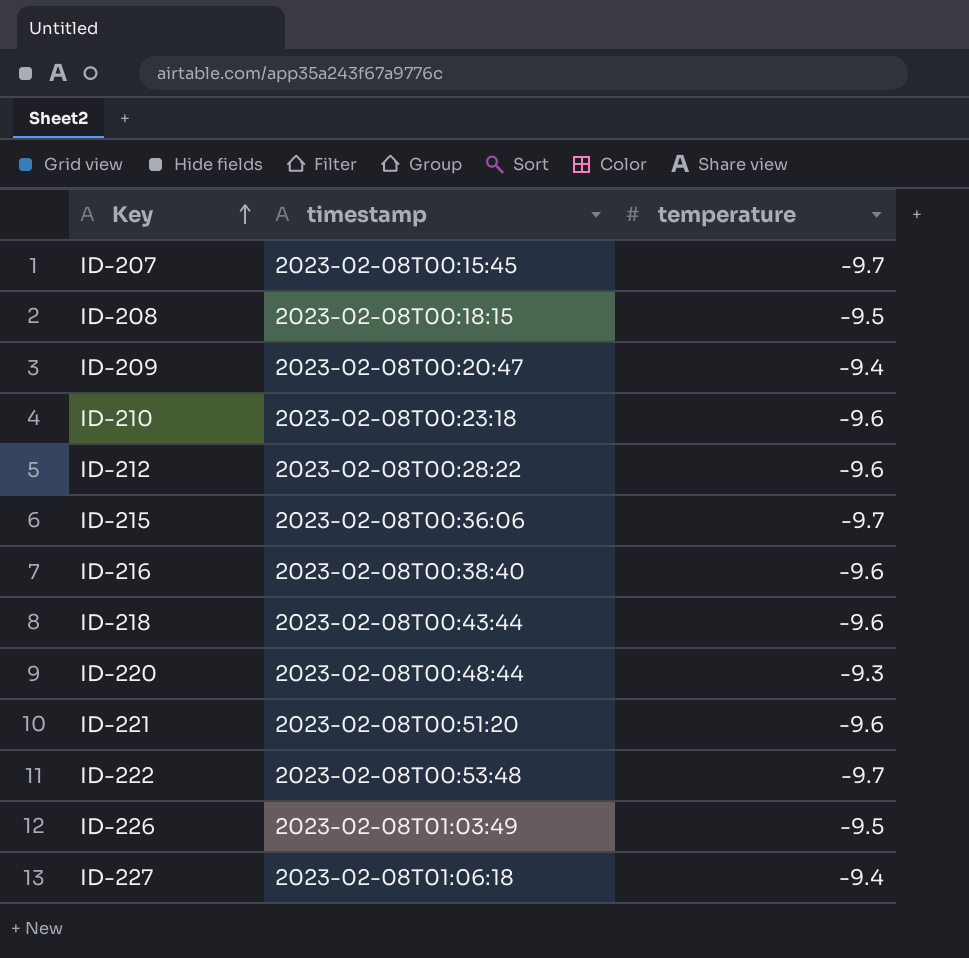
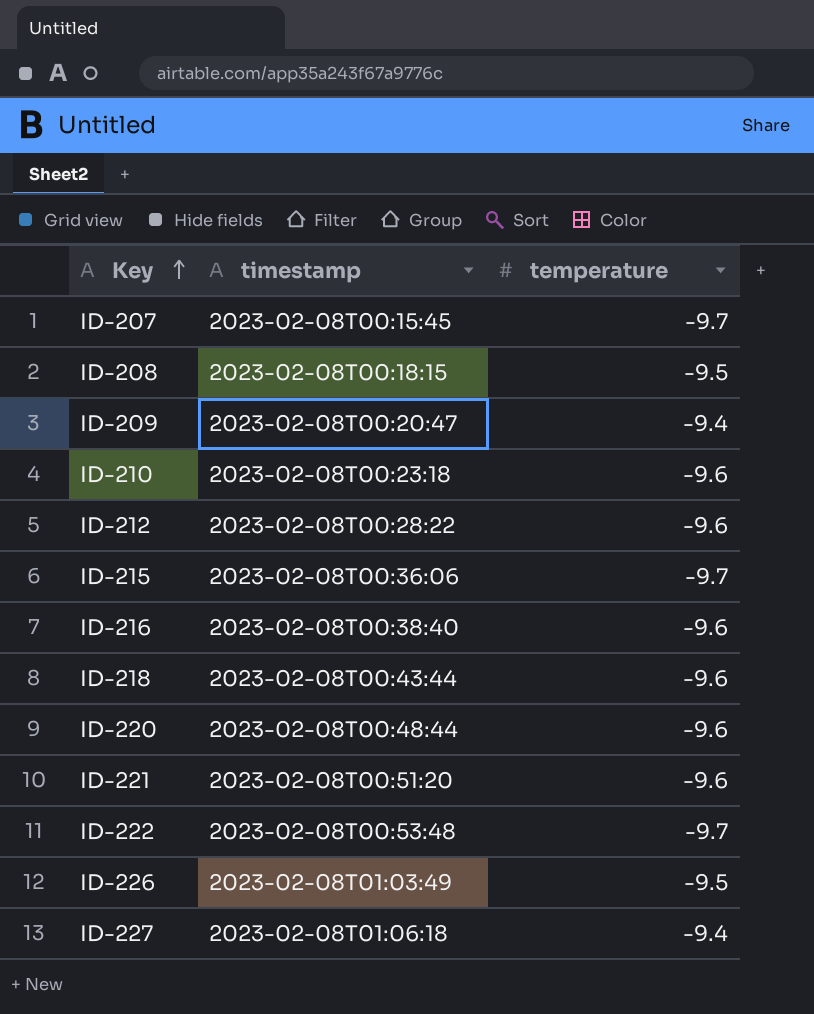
ID-220 | temperature: -9.3 -> -9.6

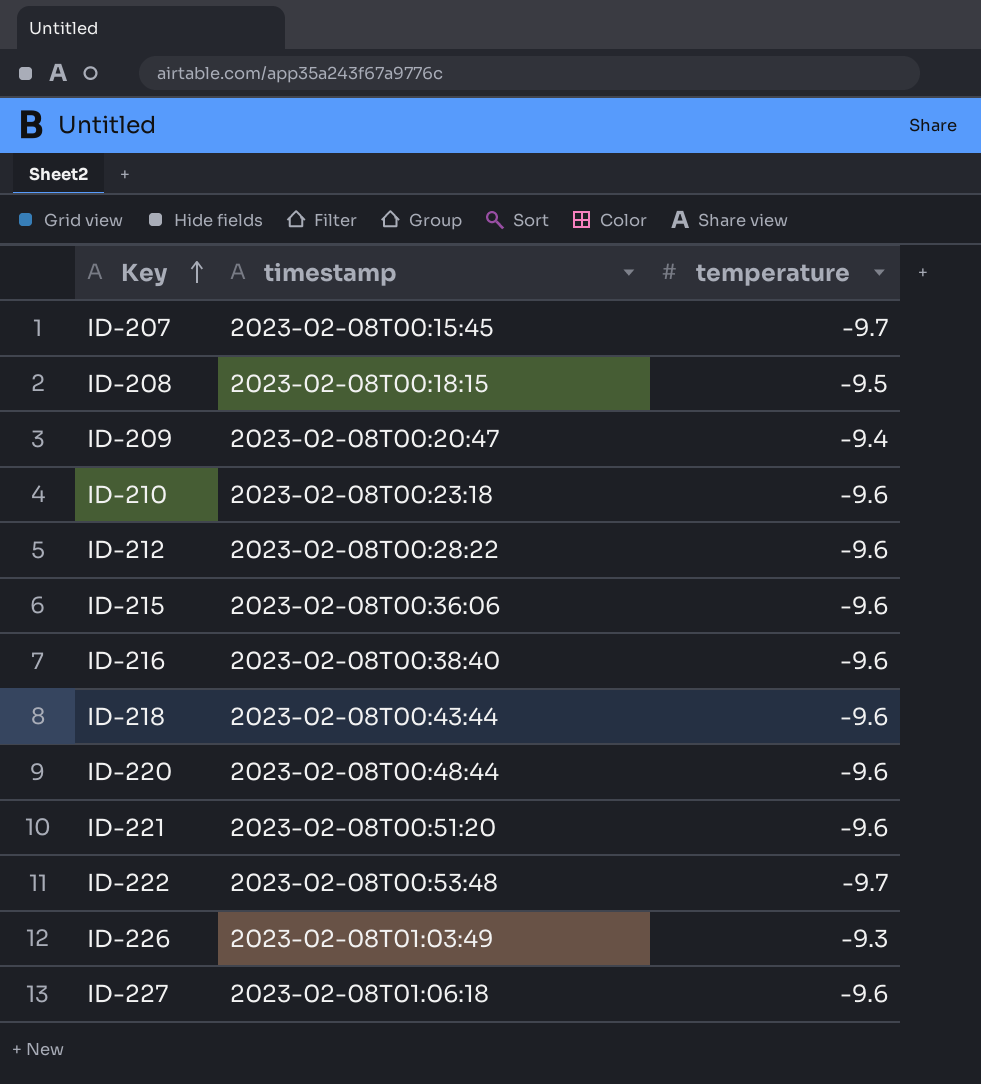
ID-215 | temperature: -9.7 -> -9.6
ID-226 | temperature: -9.5 -> -9.3
ID-227 | temperature: -9.4 -> -9.6

